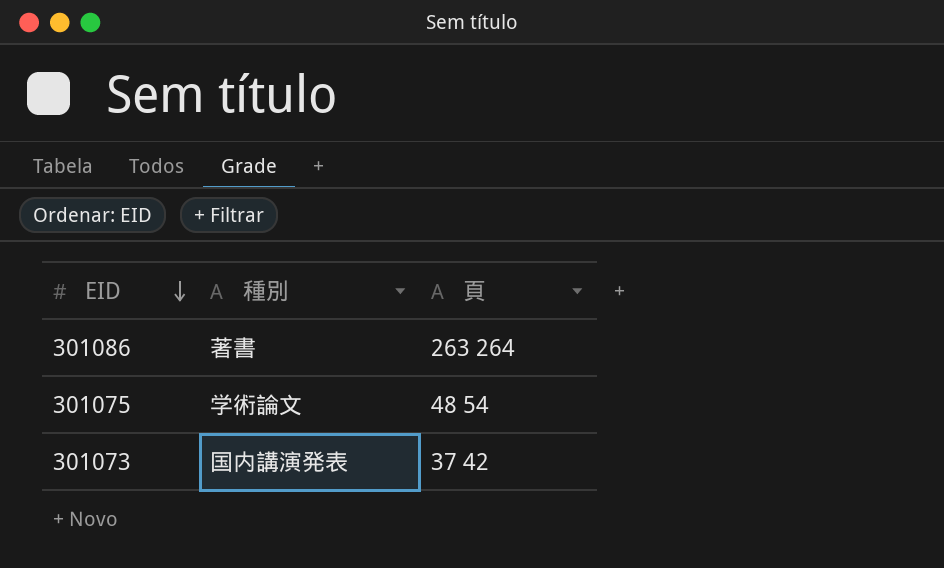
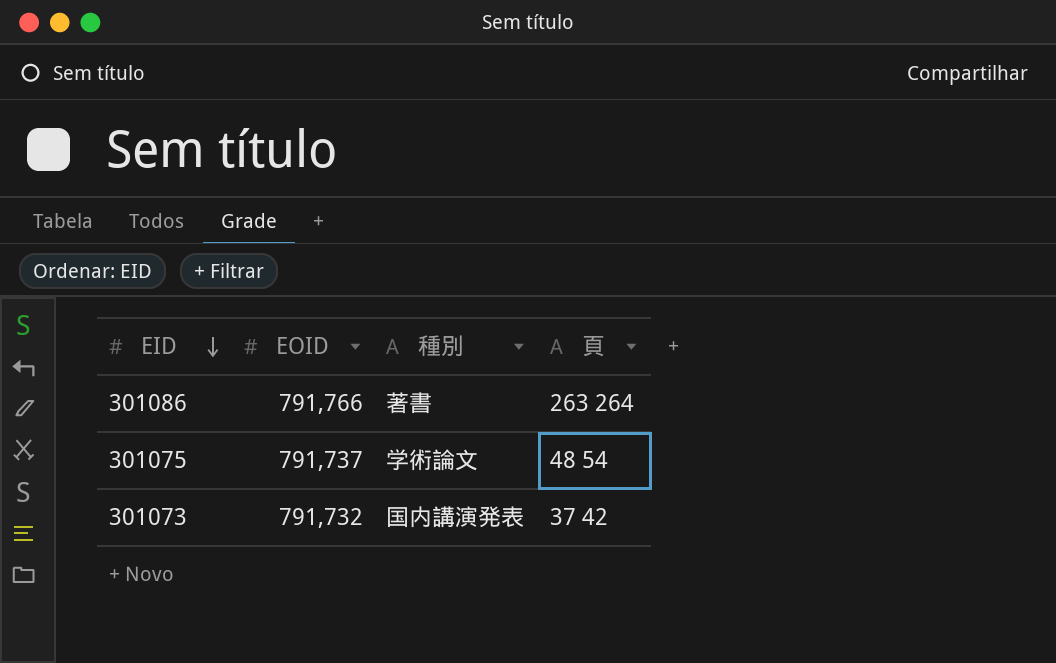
column EOID | position: none -> 2

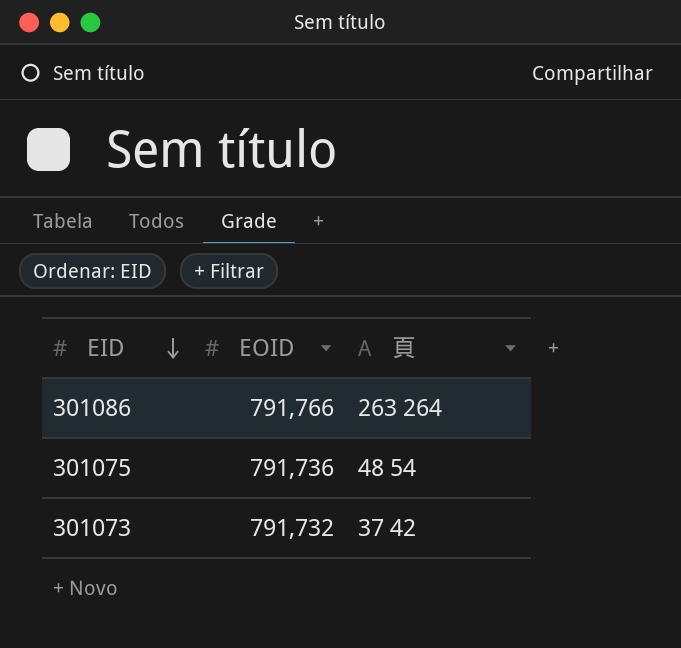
column 種別 | position: 3 -> none
301075 | EOID: 791,737 -> 791,736

